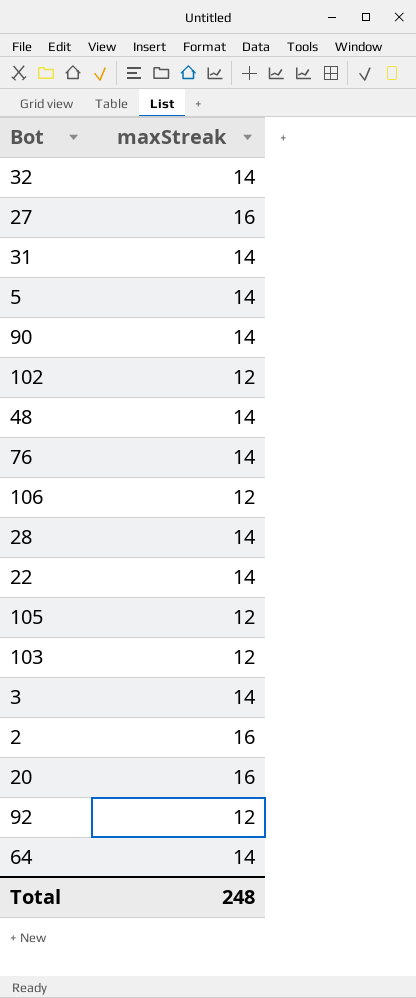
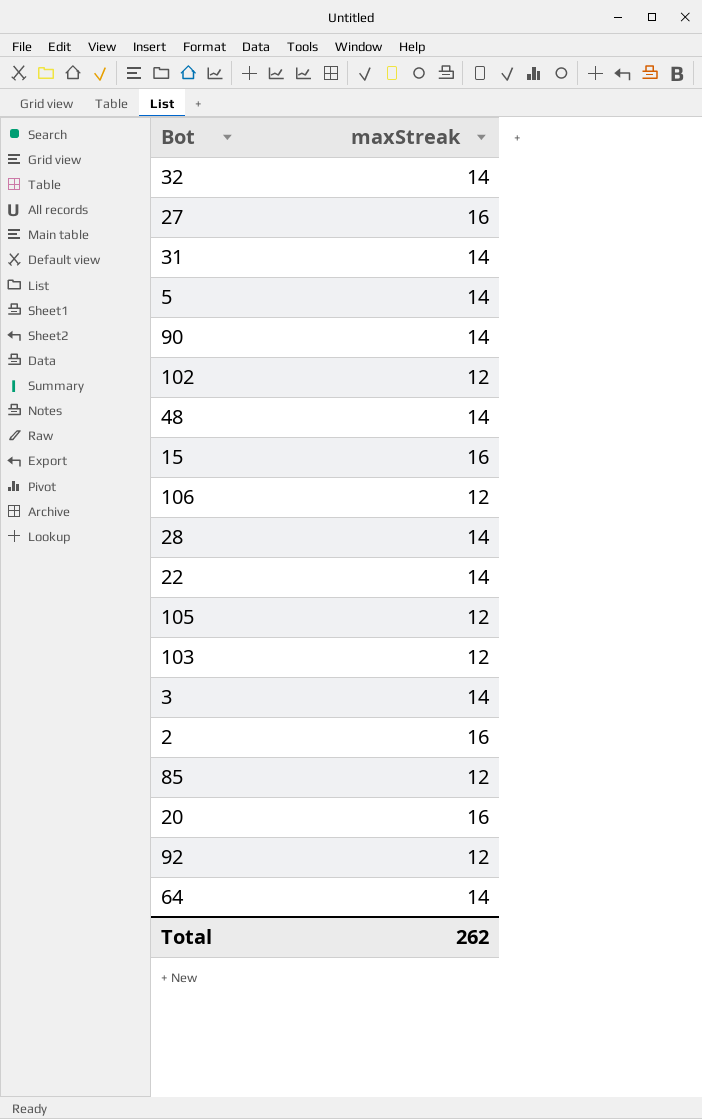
row 76: 14 -> none
row 15: none -> 16
row 85: none -> 12
Total | maxStreak: 248 -> 262

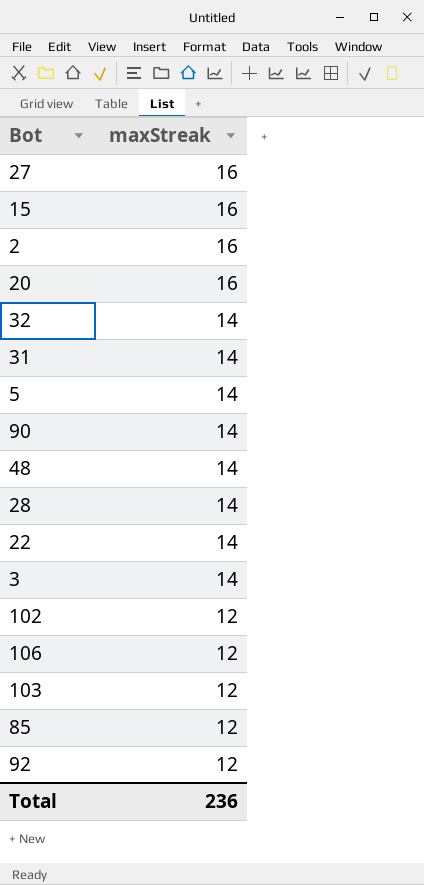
row order: none -> maxStreak descending
row 105: 12 -> none
row 64: 14 -> none
Total | maxStreak: 262 -> 236

